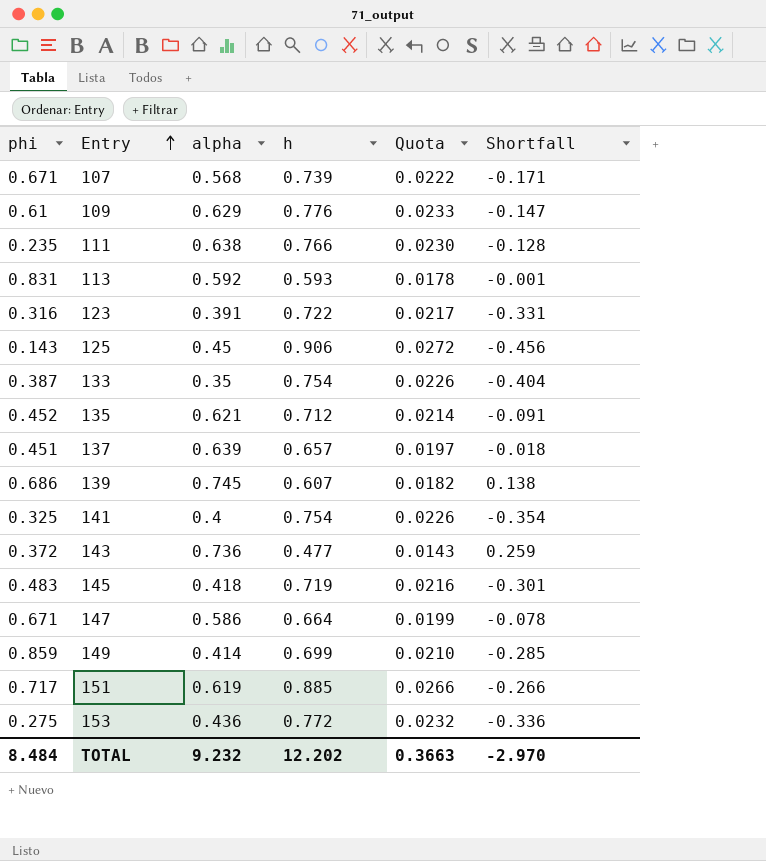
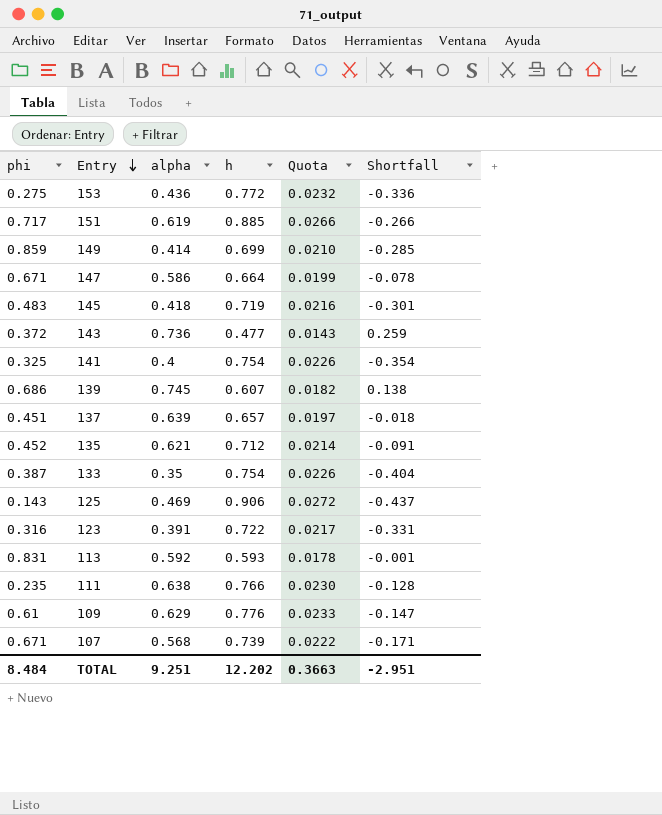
row order: Entry ascending -> Entry descending
125 | alpha: 0.45 -> 0.469
125 | Shortfall: -0.456 -> -0.437
TOTAL | alpha: 9.232 -> 9.251
TOTAL | Shortfall: -2.970 -> -2.951

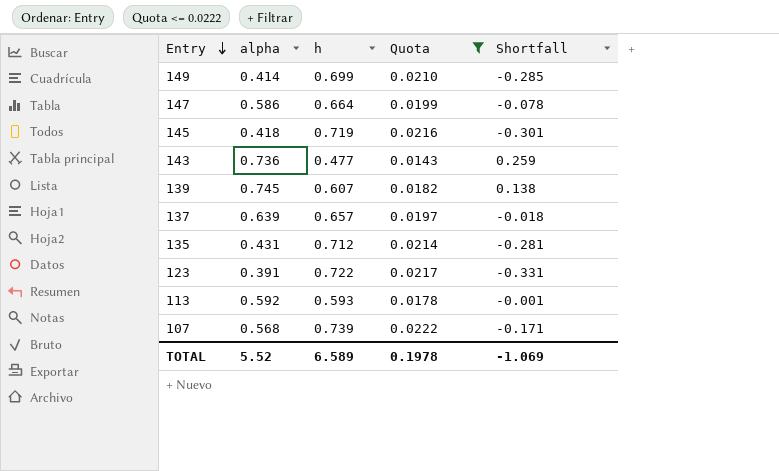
filter: none -> Quota <= 0.0222
column phi | position: 1 -> none
135 | alpha: 0.621 -> 0.431
135 | Shortfall: -0.091 -> -0.281
TOTAL | alpha: 9.251 -> 5.52
TOTAL | h: 12.202 -> 6.589
TOTAL | Quota: 0.3663 -> 0.1978
TOTAL | Shortfall: -2.951 -> -1.069

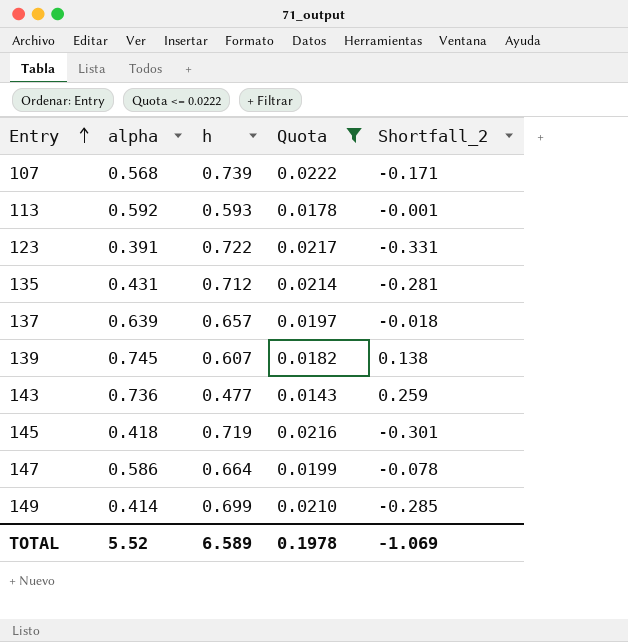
row order: Entry descending -> Entry ascending
column name: Shortfall -> Shortfall_2

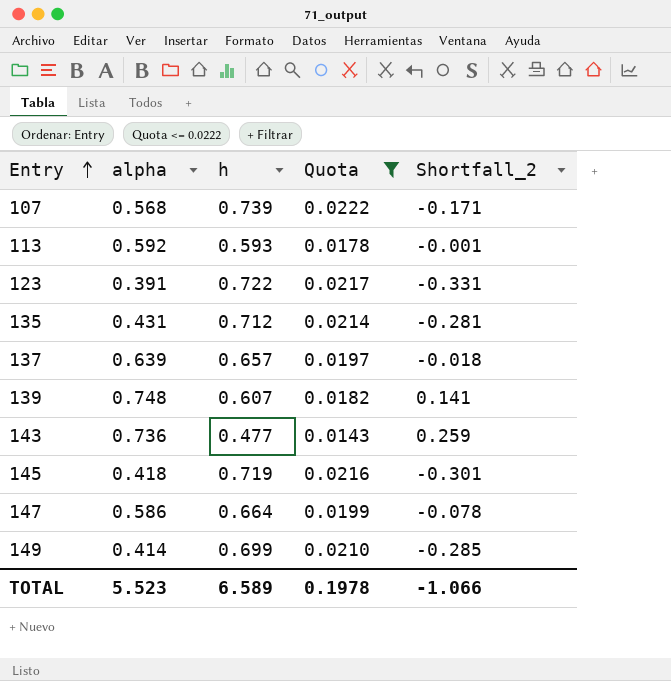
139 | alpha: 0.745 -> 0.748
139 | Shortfall_2: 0.138 -> 0.141
TOTAL | alpha: 5.52 -> 5.523
TOTAL | Shortfall_2: -1.069 -> -1.066

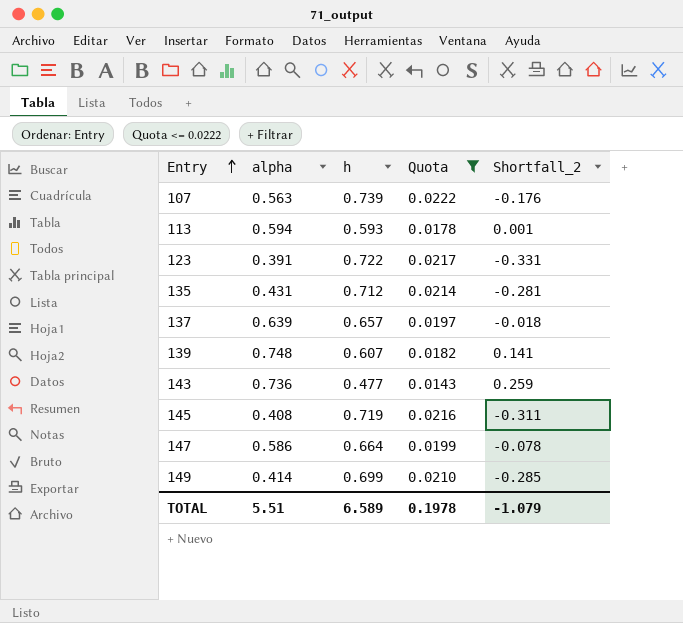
107 | alpha: 0.568 -> 0.563
107 | Shortfall_2: -0.171 -> -0.176
113 | alpha: 0.592 -> 0.594
113 | Shortfall_2: -0.001 -> 0.001
145 | alpha: 0.418 -> 0.408
145 | Shortfall_2: -0.301 -> -0.311
TOTAL | alpha: 5.523 -> 5.51
TOTAL | Shortfall_2: -1.066 -> -1.079

